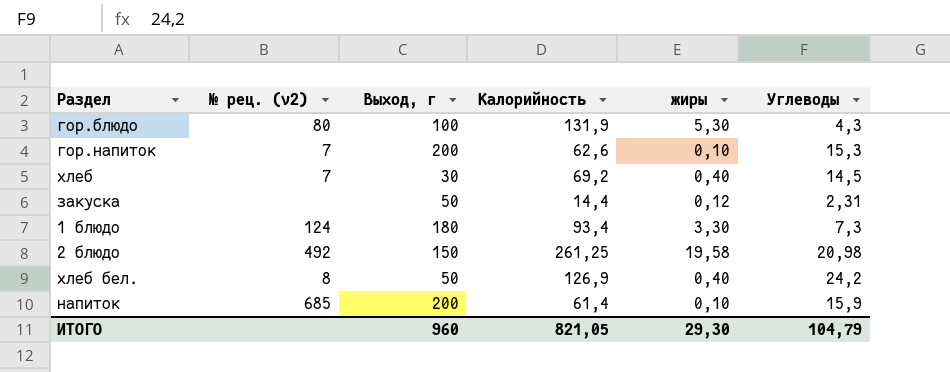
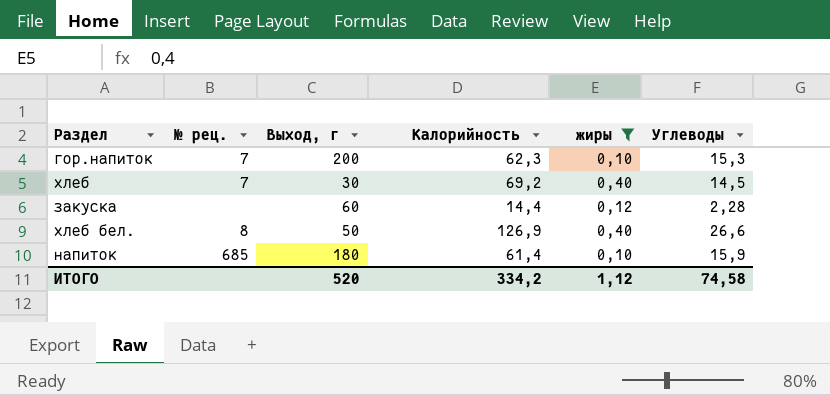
filter: none -> жиры <= 0,40
column name: № рец. (v2) -> № рец.
гор.напиток | Калорийность: 62,6 -> 62,3
закуска | Выход, г: 50 -> 60
закуска | Углеводы: 2,31 -> 2,28
хлеб бел. | Углеводы: 24,2 -> 26,6
напиток | Выход, г: 200 -> 180
ИТОГО | Выход, г: 960 -> 520
ИТОГО | Калорийность: 821,05 -> 334,2
ИТОГО | жиры: 29,30 -> 1,12
ИТОГО | Углеводы: 104,79 -> 74,58

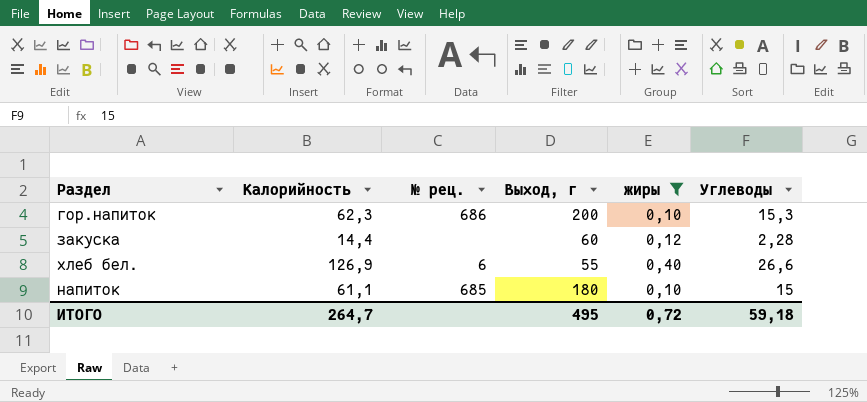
column Калорийность | position: 4 -> 2
row хлеб: 7 | 30 | 69,2 | 0,40 | 14,5 -> none
гор.напиток | № рец.: 7 -> 686
хлеб бел. | № рец.: 8 -> 6
хлеб бел. | Выход, г: 50 -> 55
напиток | Калорийность: 61,4 -> 61,1
напиток | Углеводы: 15,9 -> 15
ИТОГО | Калорийность: 334,2 -> 264,7
ИТОГО | Выход, г: 520 -> 495
ИТОГО | жиры: 1,12 -> 0,72
ИТОГО | Углеводы: 74,58 -> 59,18

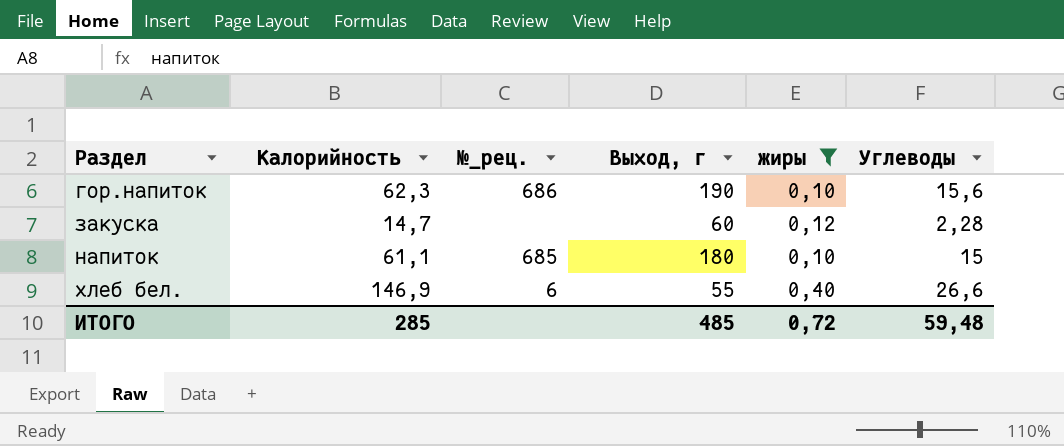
row order: none -> Раздел ascending
column name: № рец. -> №_рец.
гор.напиток | Выход, г: 200 -> 190
гор.напиток | Углеводы: 15,3 -> 15,6
закуска | Калорийность: 14,4 -> 14,7
хлеб бел. | Калорийность: 126,9 -> 146,9
ИТОГО | Калорийность: 264,7 -> 285
ИТОГО | Выход, г: 495 -> 485
ИТОГО | Углеводы: 59,18 -> 59,48

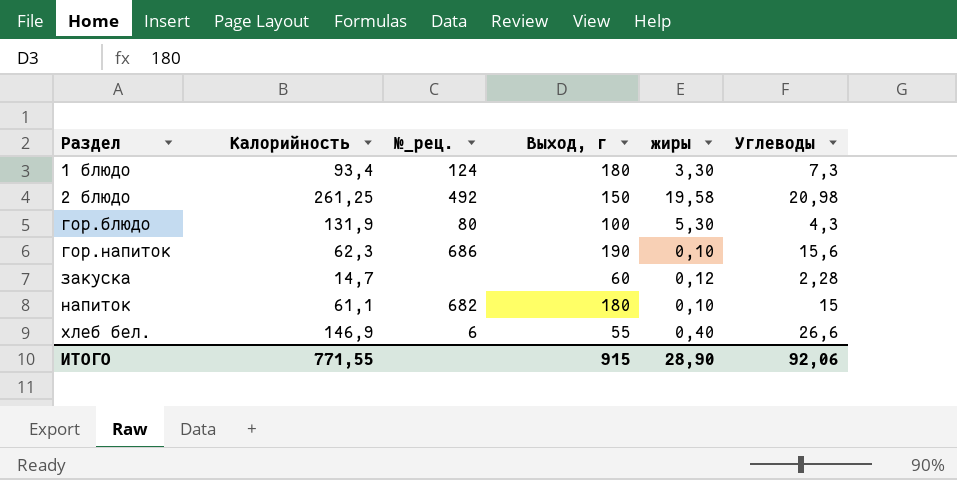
filter: жиры <= 0,40 -> none
напиток | №_рец.: 685 -> 682
ИТОГО | Калорийность: 285 -> 771,55
ИТОГО | Выход, г: 485 -> 915
ИТОГО | жиры: 0,72 -> 28,90
ИТОГО | Углеводы: 59,48 -> 92,06

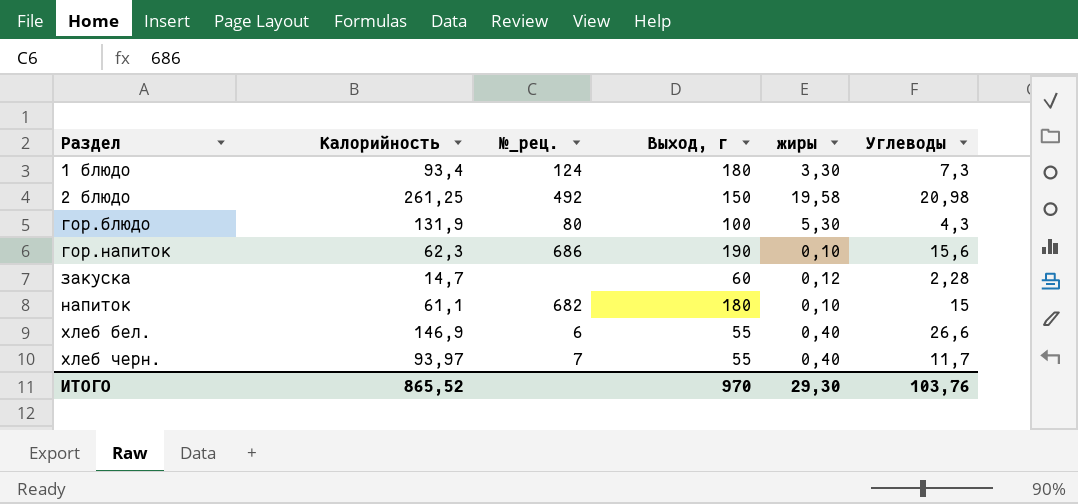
row хлеб черн.: none -> 93,97 | 7 | 55 | 0,40 | 11,7
ИТОГО | Калорийность: 771,55 -> 865,52
ИТОГО | Выход, г: 915 -> 970
ИТОГО | жиры: 28,90 -> 29,30
ИТОГО | Углеводы: 92,06 -> 103,76

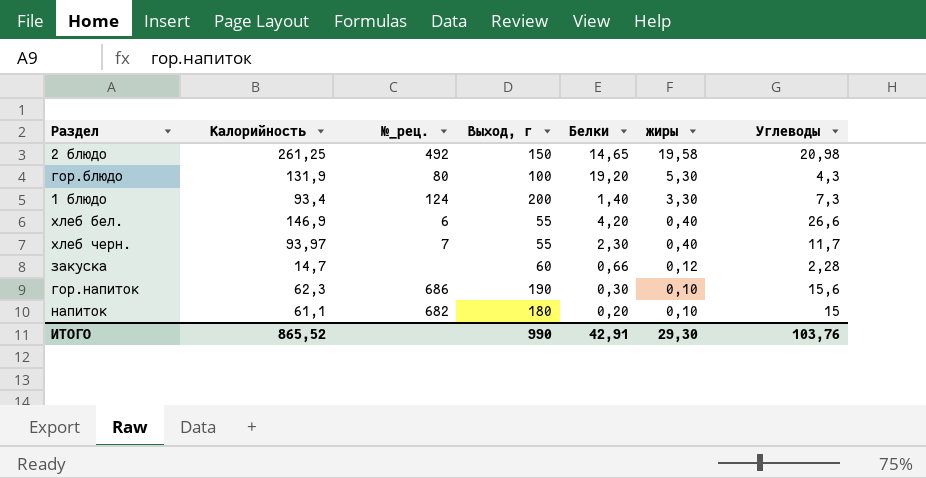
row order: Раздел ascending -> жиры descending
column Белки | position: none -> 5
1 блюдо | Выход, г: 180 -> 200
ИТОГО | Выход, г: 970 -> 990

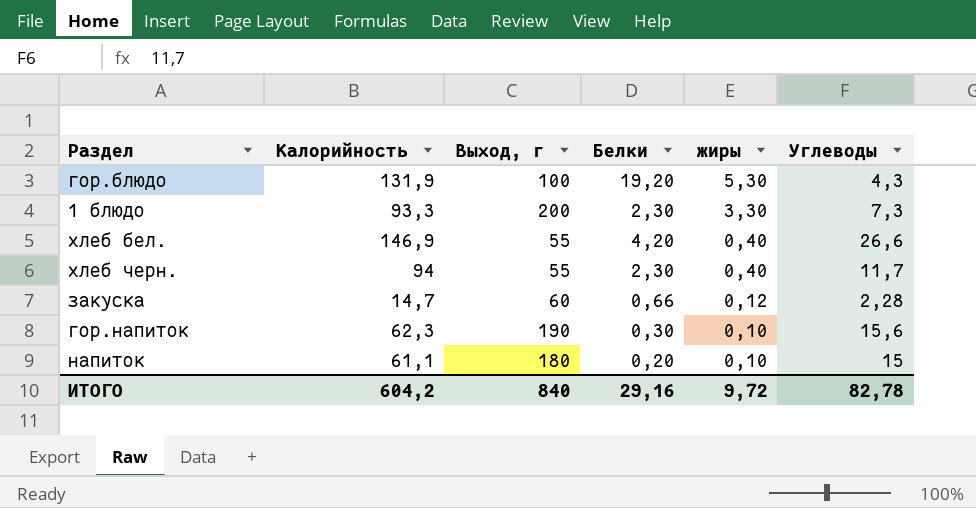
column №_рец. | position: 3 -> none
row 2 блюдо: 261,25 | 492 | 150 | 14,65 | 19,58 | 20,98 -> none
1 блюдо | Калорийность: 93,4 -> 93,3
1 блюдо | Белки: 1,40 -> 2,30
хлеб черн. | Калорийность: 93,97 -> 94
ИТОГО | Калорийность: 865,52 -> 604,2
ИТОГО | Выход, г: 990 -> 840
ИТОГО | Белки: 42,91 -> 29,16
ИТОГО | жиры: 29,30 -> 9,72
ИТОГО | Углеводы: 103,76 -> 82,78

